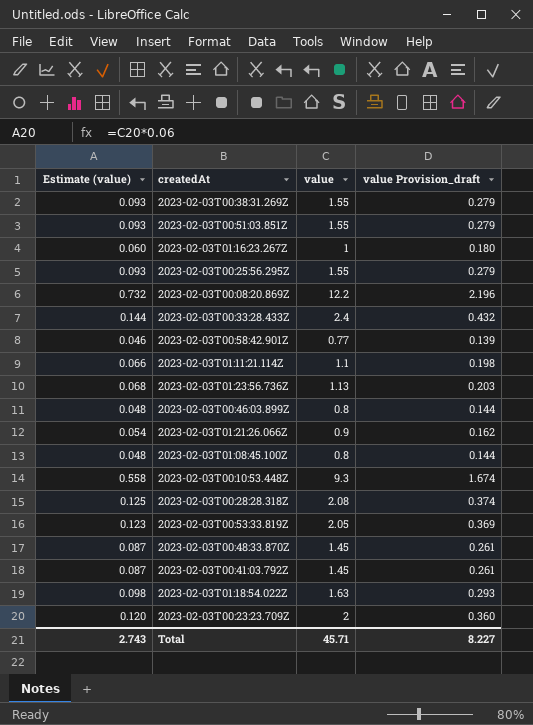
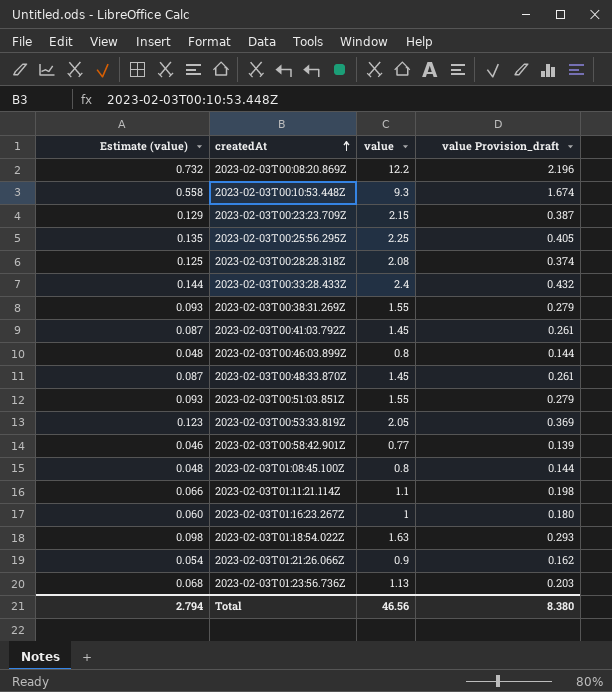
row order: none -> createdAt ascending
2023-02-03T00:23:23.709Z | Estimate (value): 0.120 -> 0.129
2023-02-03T00:23:23.709Z | value: 2 -> 2.15
2023-02-03T00:23:23.709Z | value Provision_draft: 0.360 -> 0.387
2023-02-03T00:25:56.295Z | Estimate (value): 0.093 -> 0.135
2023-02-03T00:25:56.295Z | value: 1.55 -> 2.25
2023-02-03T00:25:56.295Z | value Provision_draft: 0.279 -> 0.405
Total | Estimate (value): 2.743 -> 2.794
Total | value: 45.71 -> 46.56
Total | value Provision_draft: 8.227 -> 8.380

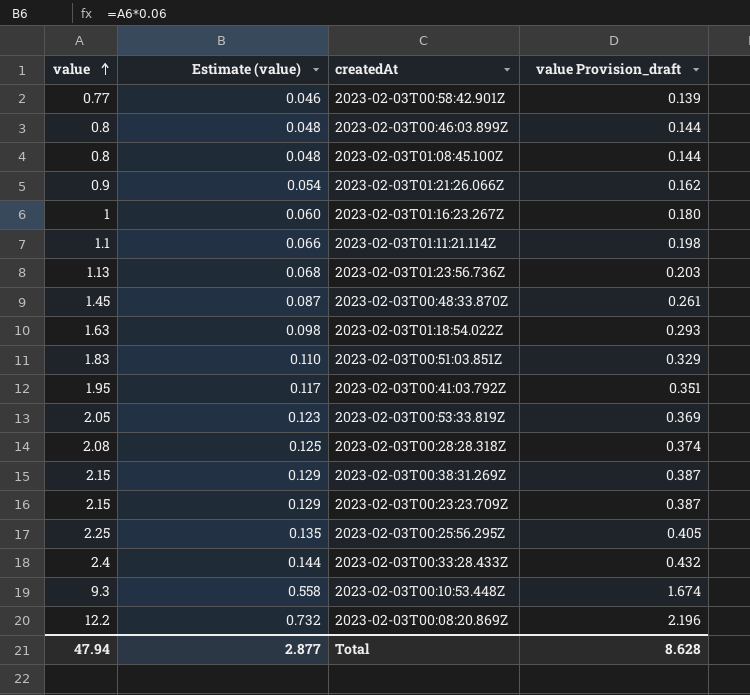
row order: createdAt ascending -> value ascending
column value | position: 3 -> 1
2023-02-03T00:51:03.851Z | value: 1.55 -> 1.83
2023-02-03T00:51:03.851Z | Estimate (value): 0.093 -> 0.110
2023-02-03T00:51:03.851Z | value Provision_draft: 0.279 -> 0.329
2023-02-03T00:41:03.792Z | value: 1.45 -> 1.95
2023-02-03T00:41:03.792Z | Estimate (value): 0.087 -> 0.117
2023-02-03T00:41:03.792Z | value Provision_draft: 0.261 -> 0.351
2023-02-03T00:38:31.269Z | value: 1.55 -> 2.15
2023-02-03T00:38:31.269Z | Estimate (value): 0.093 -> 0.129
2023-02-03T00:38:31.269Z | value Provision_draft: 0.279 -> 0.387
Total | value: 46.56 -> 47.94
Total | Estimate (value): 2.794 -> 2.877
Total | value Provision_draft: 8.380 -> 8.628

